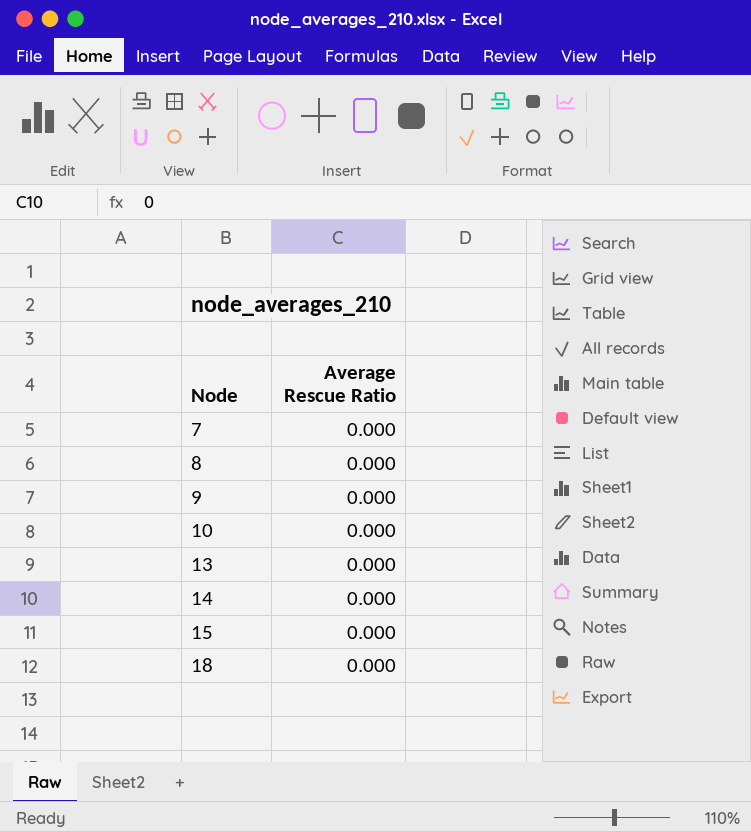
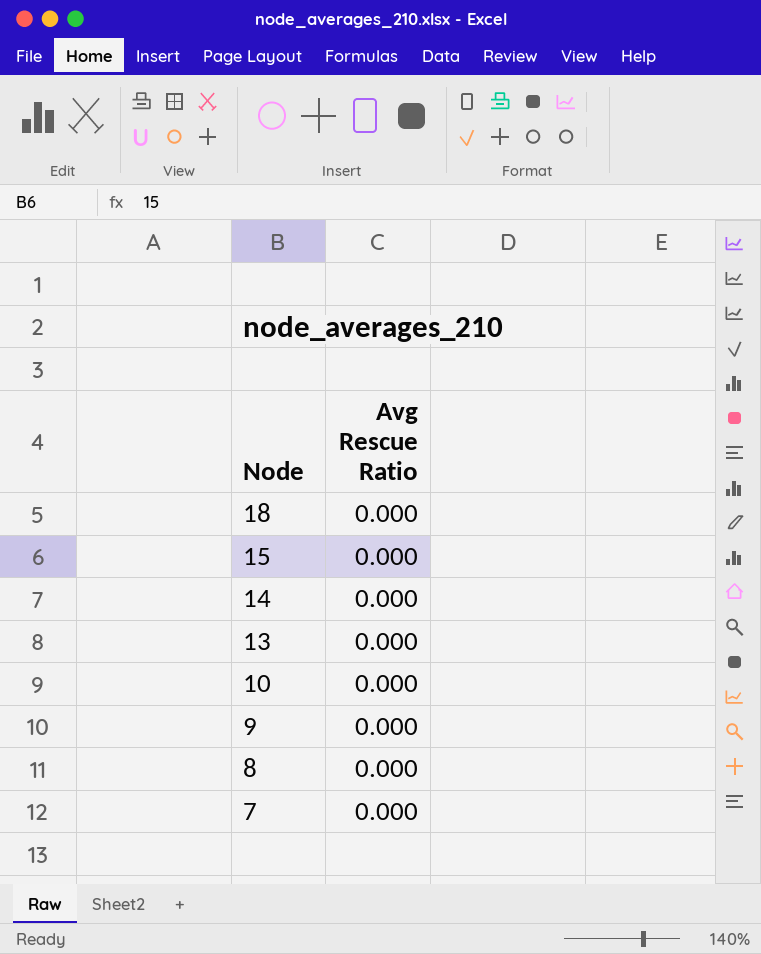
row order: Node ascending -> Node descending
column name: Average Rescue Ratio -> Avg Rescue Ratio

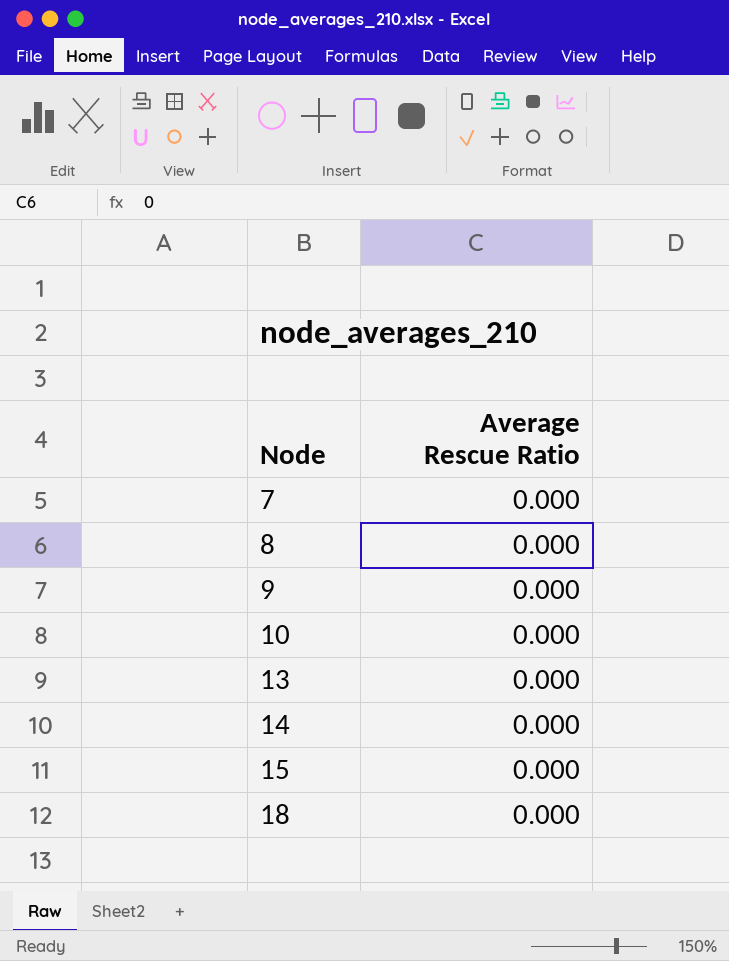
row order: Node descending -> Node ascending
column name: Avg Rescue Ratio -> Average Rescue Ratio

